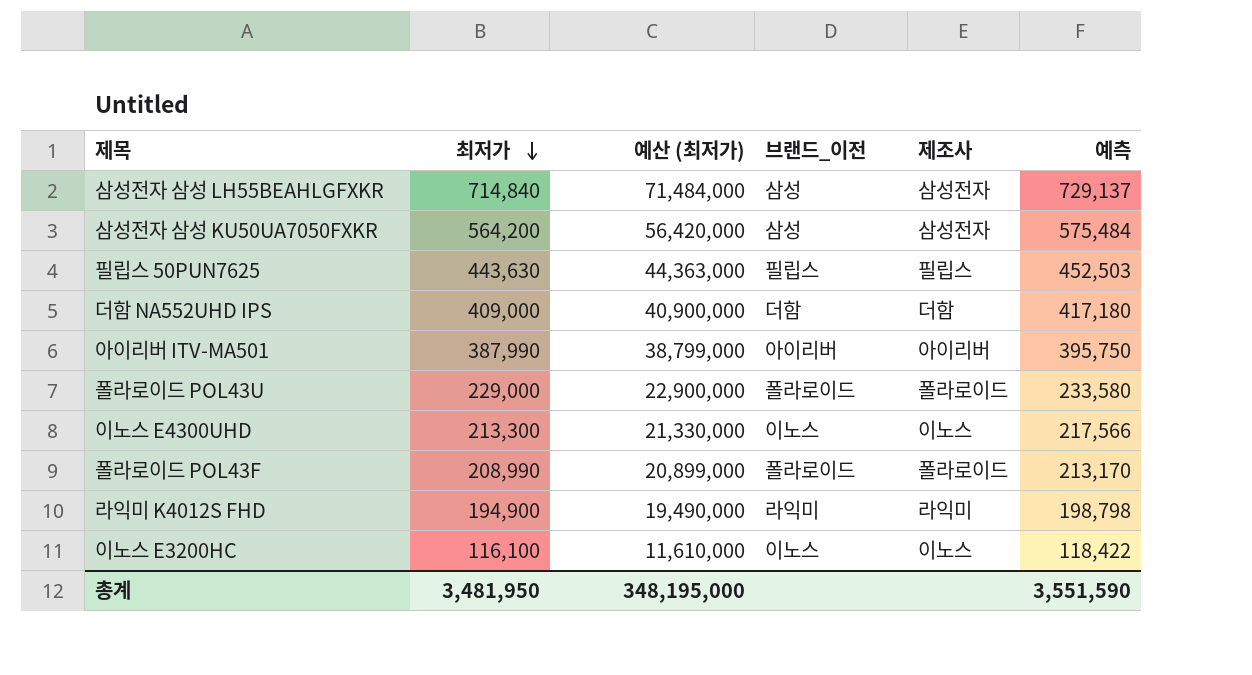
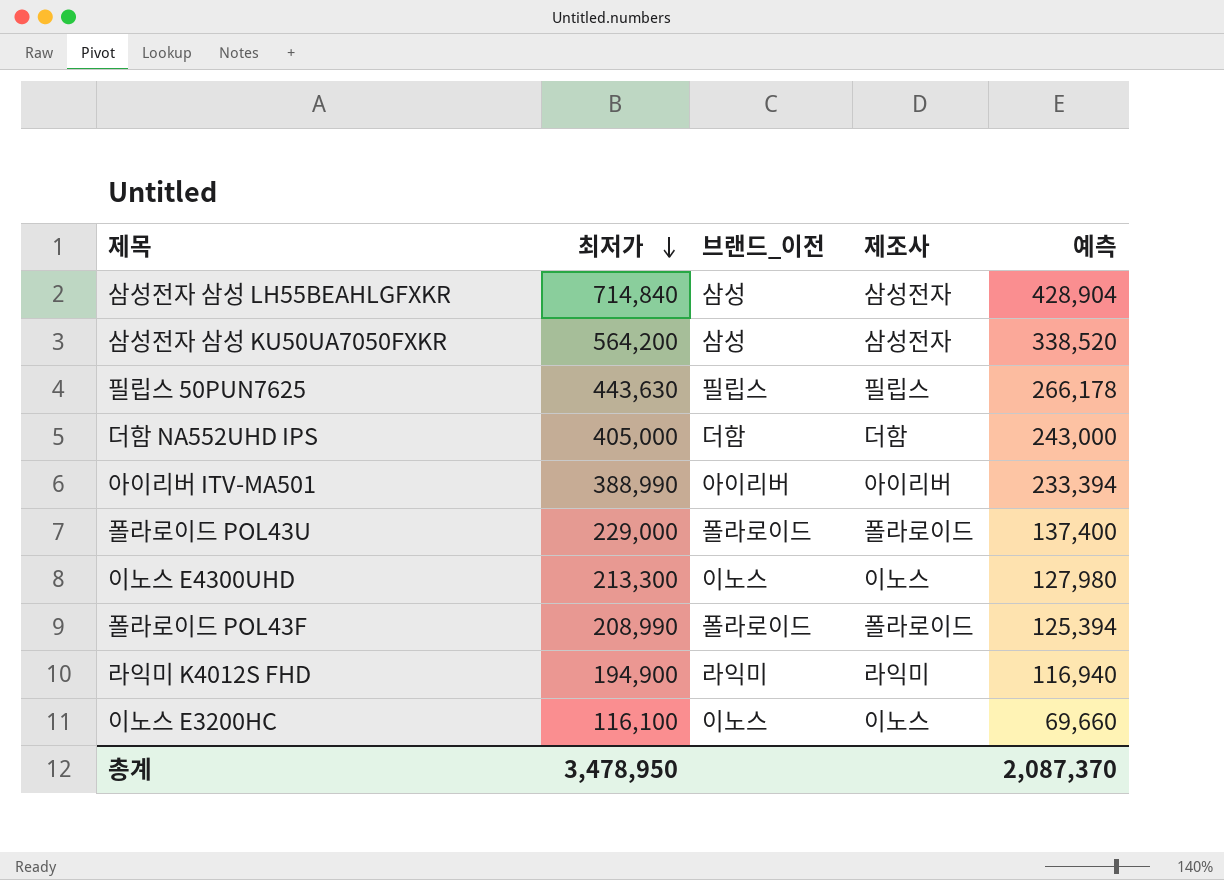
column 예산 (최저가) | formula: [최저가] * 100 -> none
column 예측 | formula: [최저가] * 1.02 -> [최저가] * 0.6
더함 NA552UHD IPS | 최저가: 409,000 -> 405,000
아이리버 ITV-MA501 | 최저가: 387,990 -> 388,990
총계 | 최저가: 3,481,950 -> 3,478,950
총계 | 예측: 3,551,590 -> 2,087,370

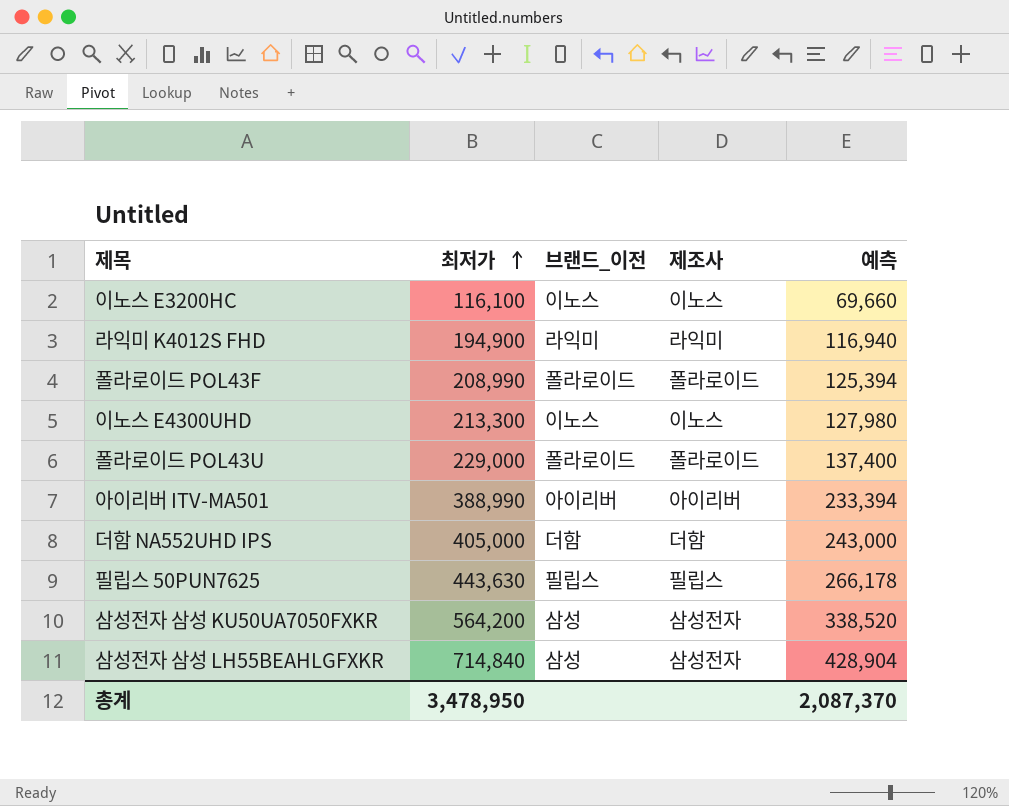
row order: 최저가 descending -> 최저가 ascending

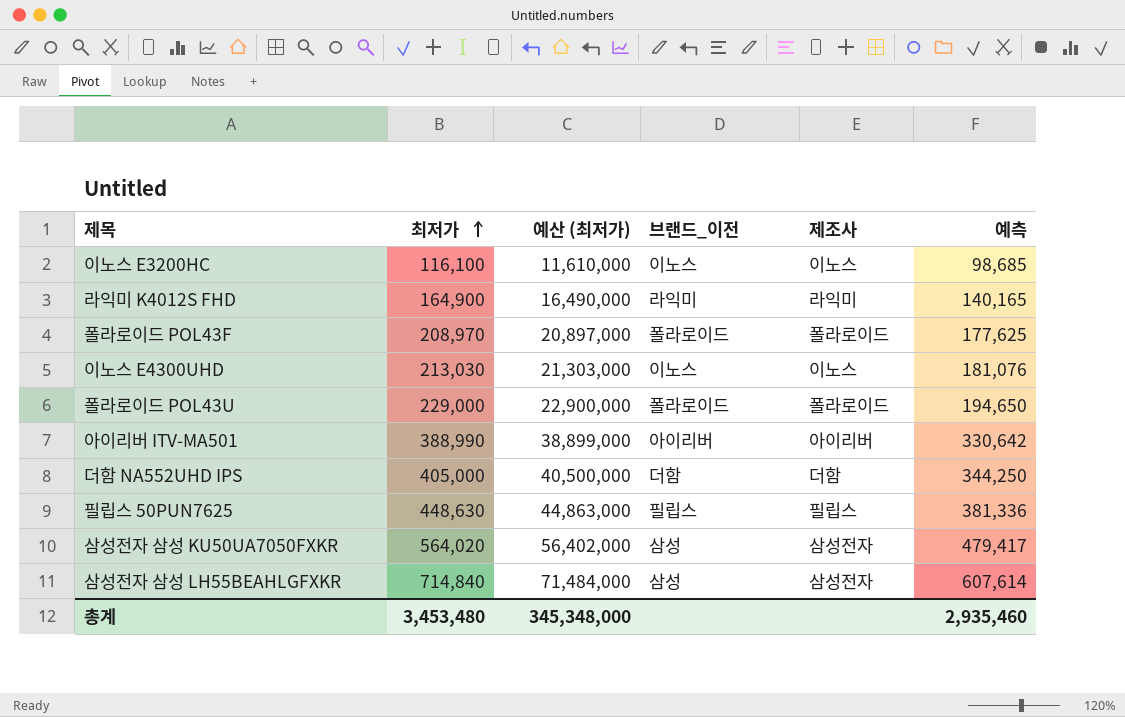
column 예산 (최저가) | formula: none -> [최저가] * 100
column 예측 | formula: [최저가] * 0.6 -> [최저가] * 0.85
라익미 K4012S FHD | 최저가: 194,900 -> 164,900
폴라로이드 POL43F | 최저가: 208,990 -> 208,970
이노스 E4300UHD | 최저가: 213,300 -> 213,030
필립스 50PUN7625 | 최저가: 443,630 -> 448,630
삼성전자 삼성 KU50UA7050FXKR | 최저가: 564,200 -> 564,020
총계 | 최저가: 3,478,950 -> 3,453,480
총계 | 예측: 2,087,370 -> 2,935,460

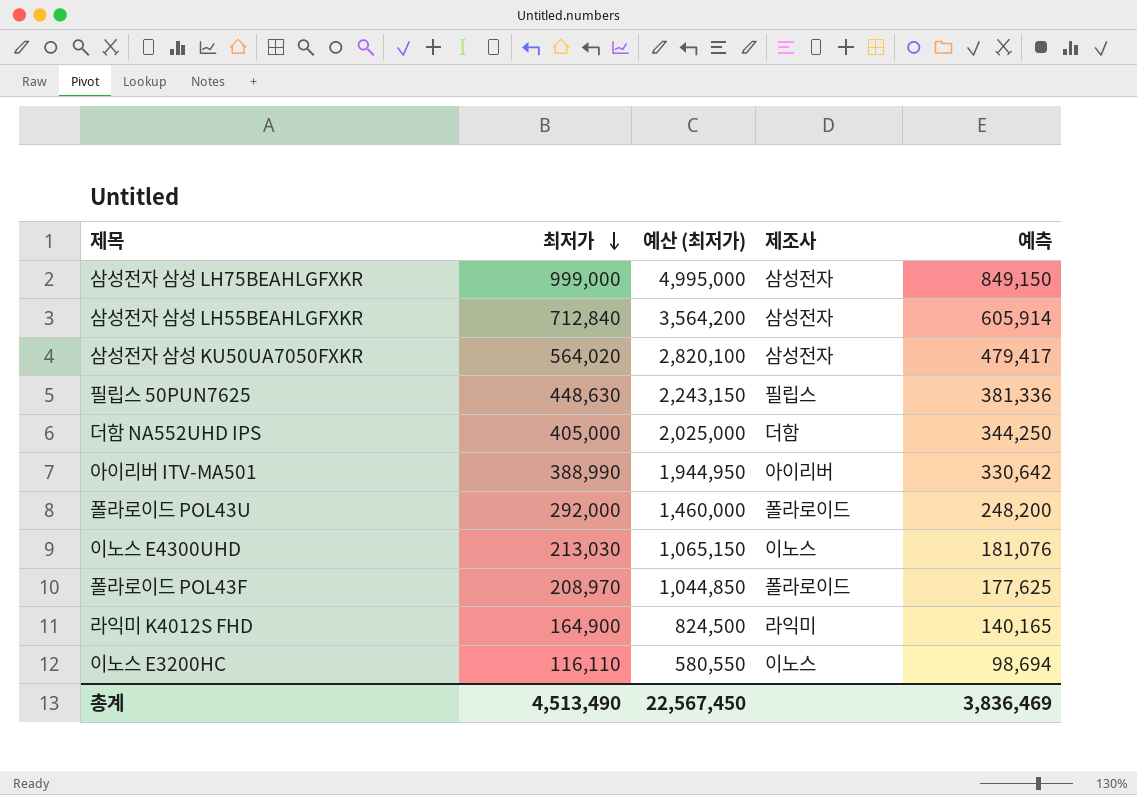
row order: 최저가 ascending -> 최저가 descending
column 브랜드_이전 | position: 4 -> none
column 예산 (최저가) | formula: [최저가] * 100 -> [최저가] * 5
row 삼성전자 삼성 LH75BEAHLGFXKR: none -> 999,000 | 4,995,000 | 삼성전자 | 849,150
삼성전자 삼성 LH55BEAHLGFXKR | 최저가: 714,840 -> 712,840
삼성전자 삼성 LH55BEAHLGFXKR | 예측: 607,614 -> 605,914
폴라로이드 POL43U | 최저가: 229,000 -> 292,000
폴라로이드 POL43U | 예측: 194,650 -> 248,200
이노스 E3200HC | 최저가: 116,100 -> 116,110
이노스 E3200HC | 예측: 98,685 -> 98,694
총계 | 최저가: 3,453,480 -> 4,513,490
총계 | 예산 (최저가): 345,348,000 -> 22,567,450
총계 | 예측: 2,935,460 -> 3,836,469

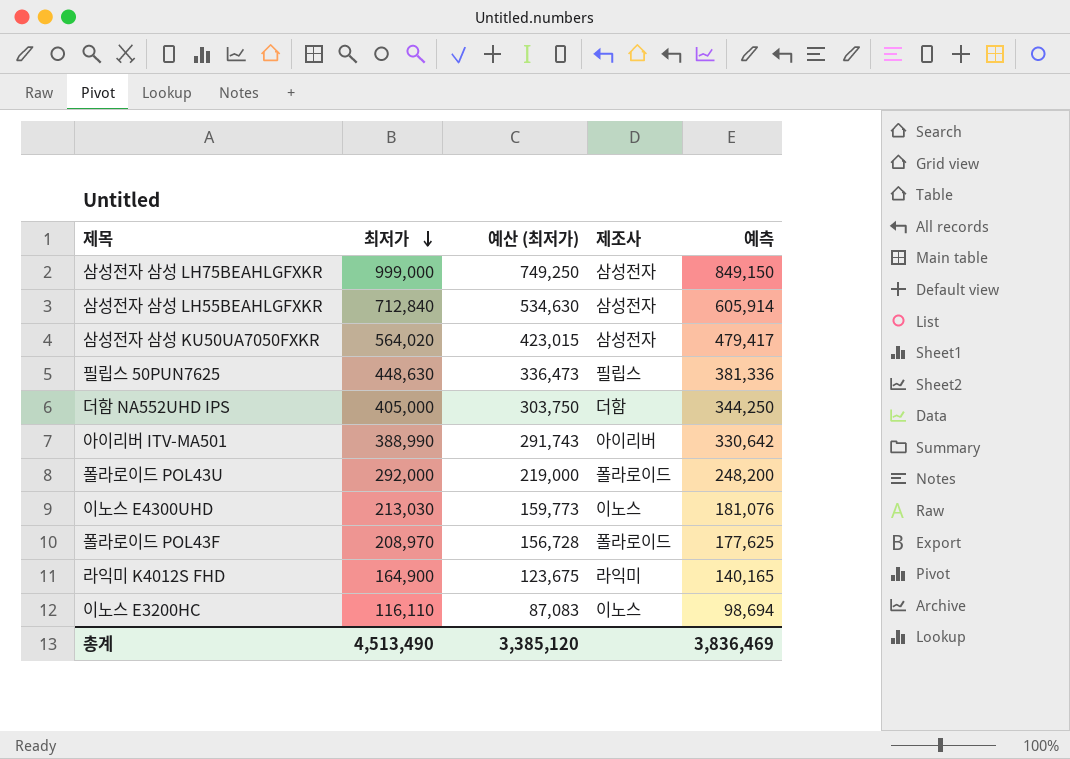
column 예산 (최저가) | formula: [최저가] * 5 -> [최저가] * 0.75
총계 | 예산 (최저가): 22,567,450 -> 3,385,120

